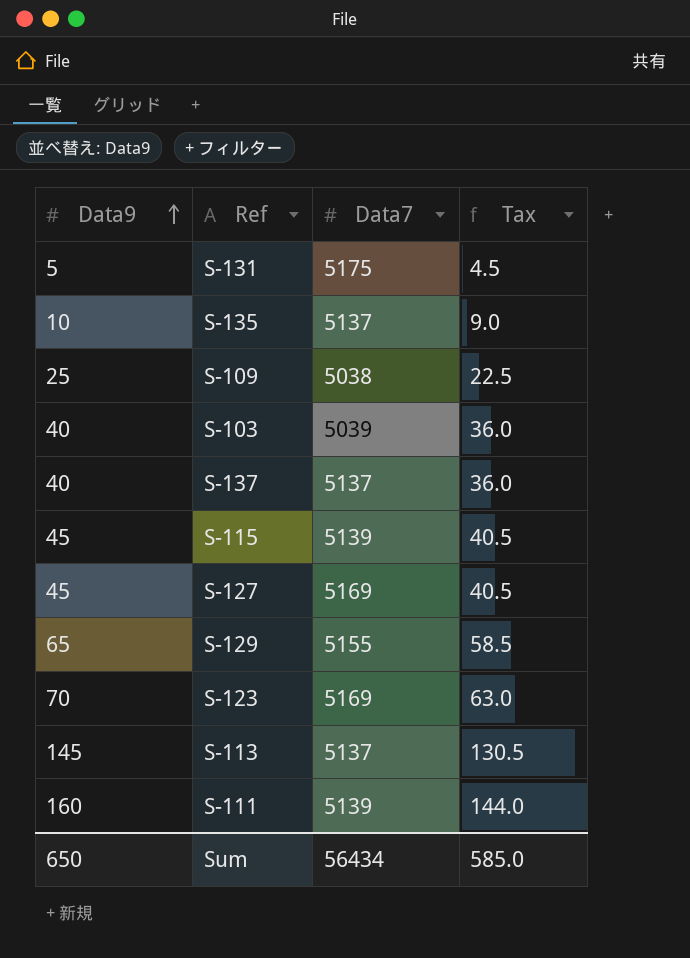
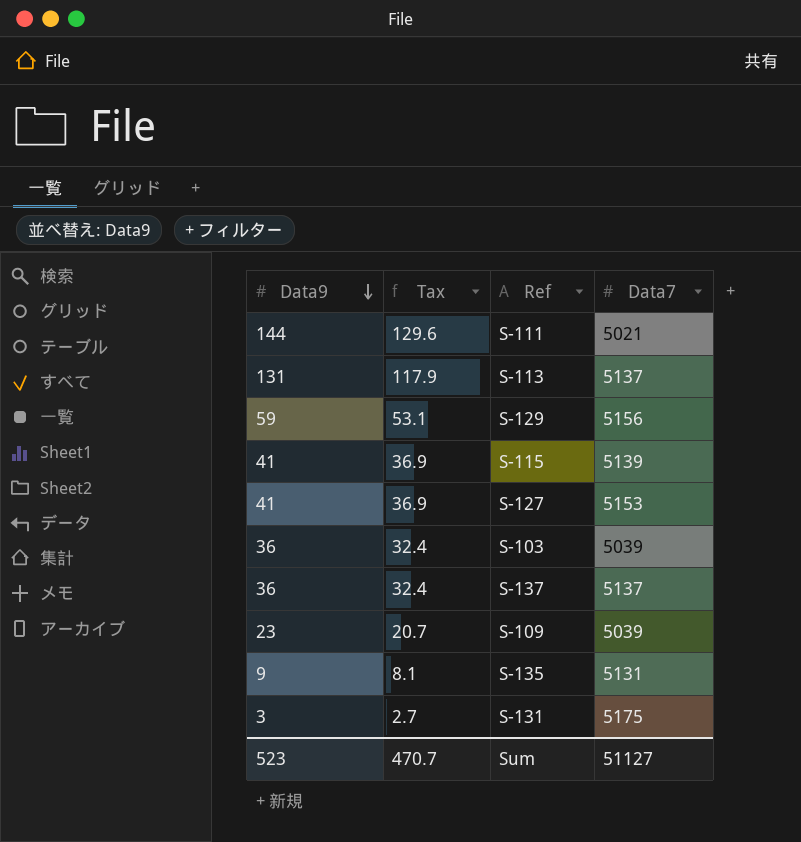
row order: Data9 ascending -> Data9 descending
column Tax | position: 4 -> 2
row S-123: 70 | 5169 | 63.0 -> none
S-111 | Data9: 160 -> 144
S-111 | Tax: 144.0 -> 129.6
S-111 | Data7: 5139 -> 5021
S-113 | Data9: 145 -> 131
S-113 | Tax: 130.5 -> 117.9
S-129 | Data9: 65 -> 59
S-129 | Tax: 58.5 -> 53.1
S-129 | Data7: 5155 -> 5156
S-115 | Data9: 45 -> 41
S-115 | Tax: 40.5 -> 36.9
S-127 | Data9: 45 -> 41
S-127 | Tax: 40.5 -> 36.9
S-127 | Data7: 5169 -> 5153
S-103 | Data9: 40 -> 36
S-103 | Tax: 36.0 -> 32.4
S-137 | Data9: 40 -> 36
S-137 | Tax: 36.0 -> 32.4
S-109 | Data9: 25 -> 23
S-109 | Tax: 22.5 -> 20.7
S-109 | Data7: 5038 -> 5039
S-135 | Data9: 10 -> 9
S-135 | Tax: 9.0 -> 8.1
S-135 | Data7: 5137 -> 5131
S-131 | Data9: 5 -> 3
S-131 | Tax: 4.5 -> 2.7
Sum | Data9: 650 -> 523
Sum | Tax: 585.0 -> 470.7
Sum | Data7: 56434 -> 51127

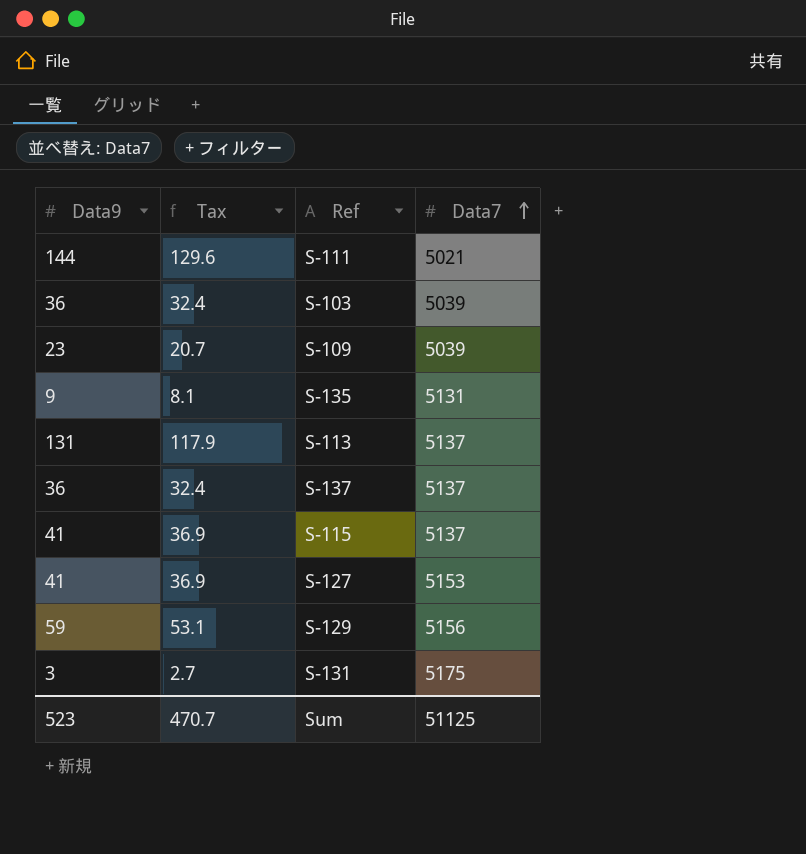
row order: Data9 descending -> Data7 ascending
S-115 | Data7: 5139 -> 5137
Sum | Data7: 51127 -> 51125

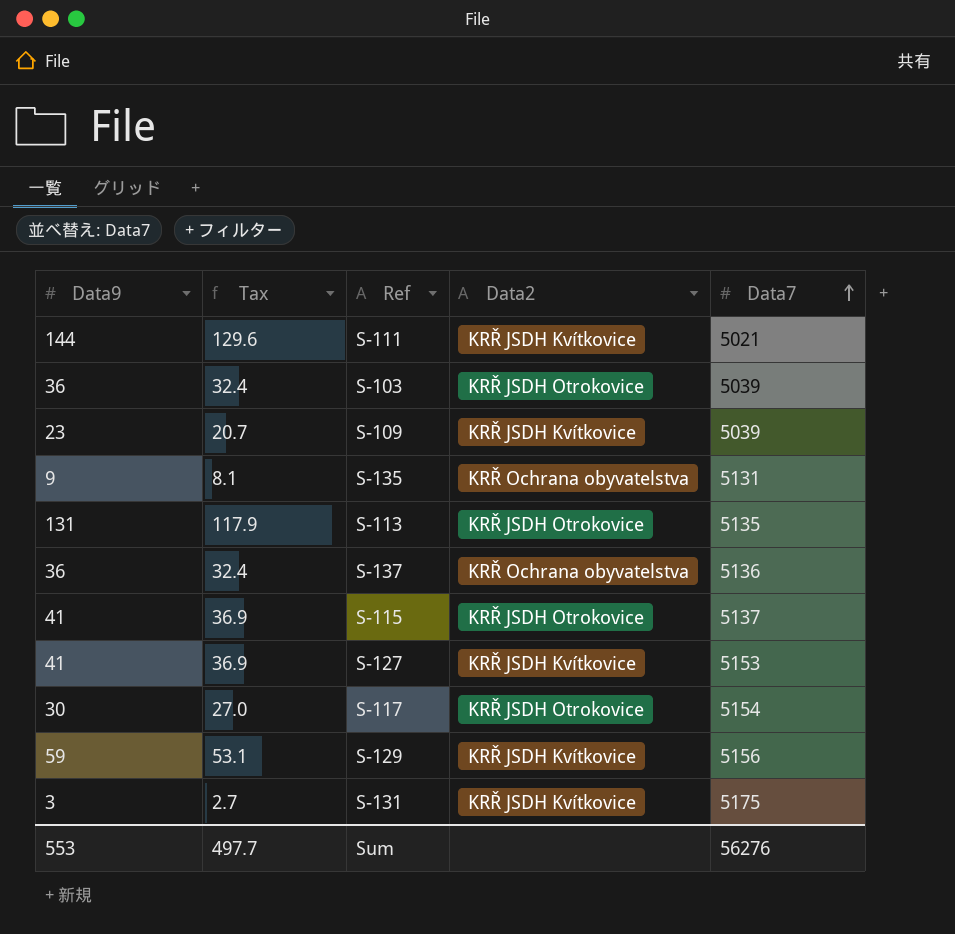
column Data2 | position: none -> 4
S-113 | Data7: 5137 -> 5135
S-137 | Data7: 5137 -> 5136
row S-117: none -> 30 | 27.0 | KRŘ JSDH Otrokovice | 5154
Sum | Data9: 523 -> 553
Sum | Tax: 470.7 -> 497.7
Sum | Data7: 51125 -> 56276

